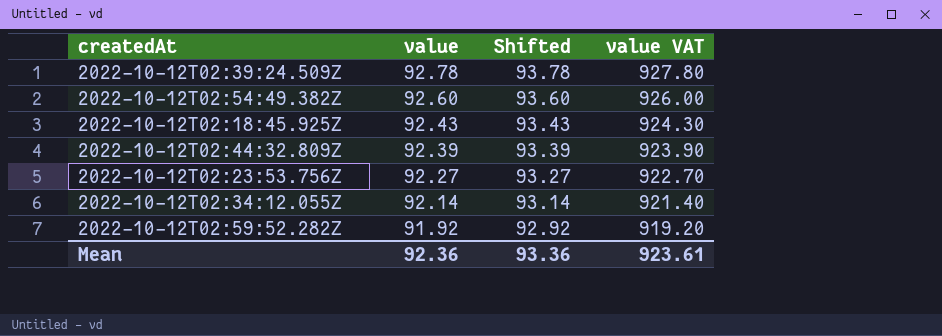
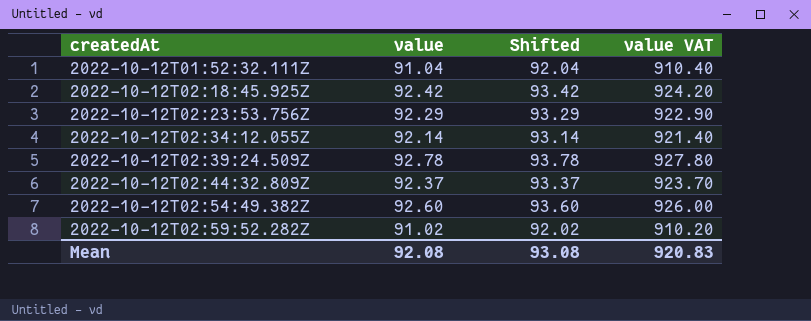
row order: value descending -> createdAt ascending
row 2022-10-12T01:52:32.111Z: none -> 91.04 | 92.04 | 910.40
2022-10-12T02:18:45.925Z | value: 92.43 -> 92.42
2022-10-12T02:18:45.925Z | Shifted: 93.43 -> 93.42
2022-10-12T02:18:45.925Z | value VAT: 924.30 -> 924.20
2022-10-12T02:23:53.756Z | value: 92.27 -> 92.29
2022-10-12T02:23:53.756Z | Shifted: 93.27 -> 93.29
2022-10-12T02:23:53.756Z | value VAT: 922.70 -> 922.90
2022-10-12T02:44:32.809Z | value: 92.39 -> 92.37
2022-10-12T02:44:32.809Z | Shifted: 93.39 -> 93.37
2022-10-12T02:44:32.809Z | value VAT: 923.90 -> 923.70
2022-10-12T02:59:52.282Z | value: 91.92 -> 91.02
2022-10-12T02:59:52.282Z | Shifted: 92.92 -> 92.02
2022-10-12T02:59:52.282Z | value VAT: 919.20 -> 910.20
Mean | value: 92.36 -> 92.08
Mean | Shifted: 93.36 -> 93.08
Mean | value VAT: 923.61 -> 920.83

